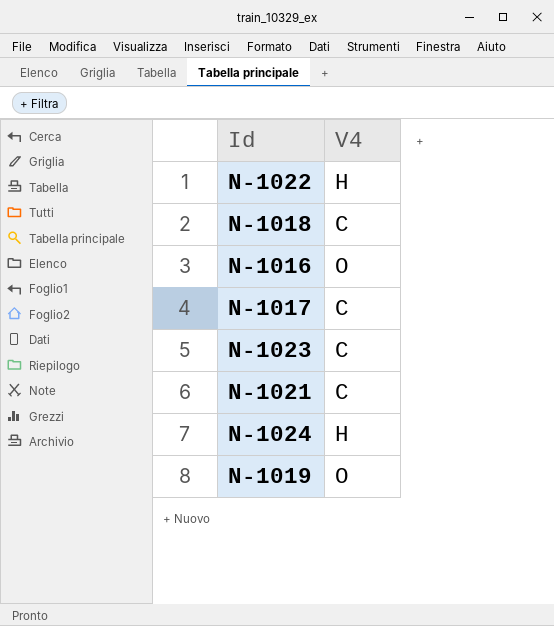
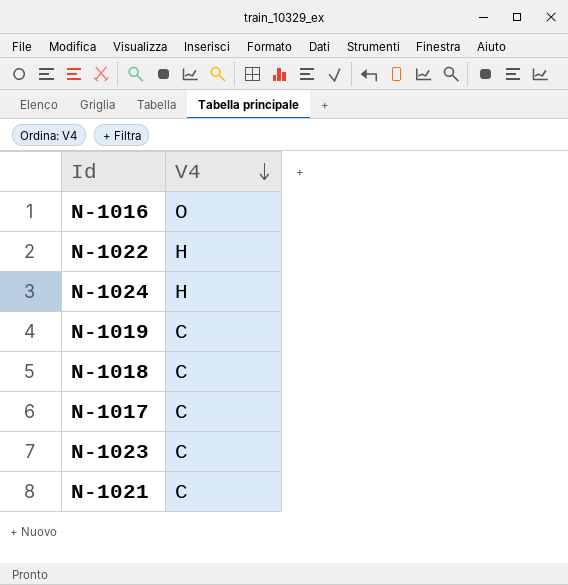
row order: none -> V4 descending
N-1019 | V4: O -> C

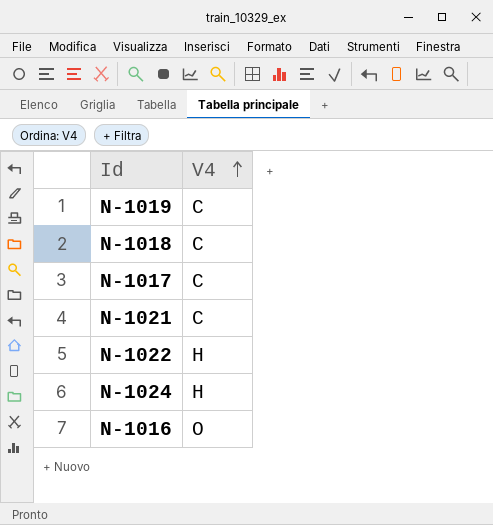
row order: V4 descending -> V4 ascending
row N-1023: C -> none

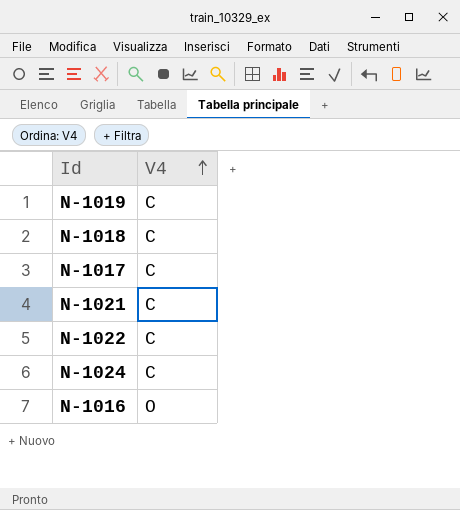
N-1022 | V4: H -> C
N-1024 | V4: H -> C

